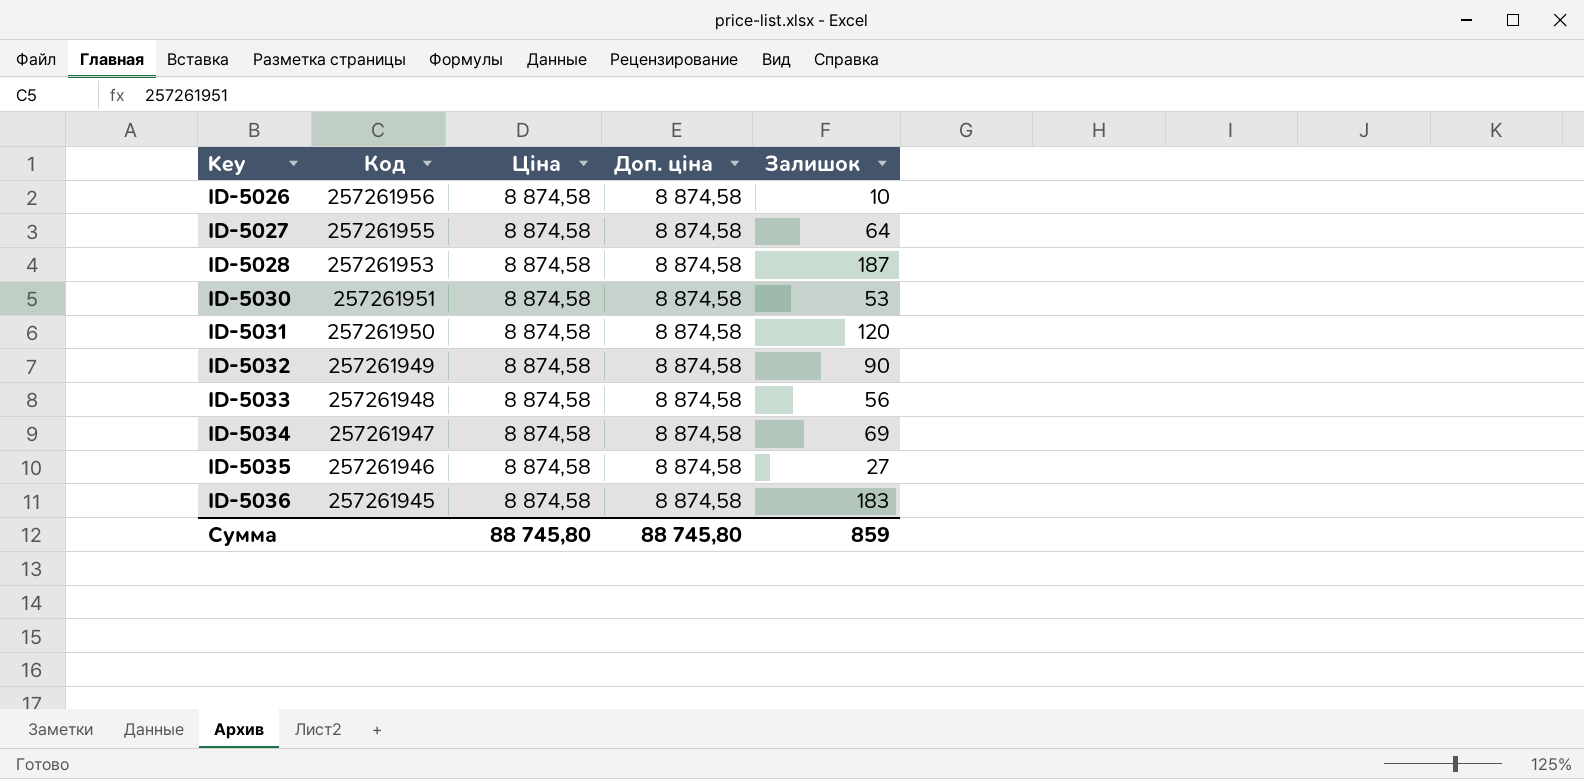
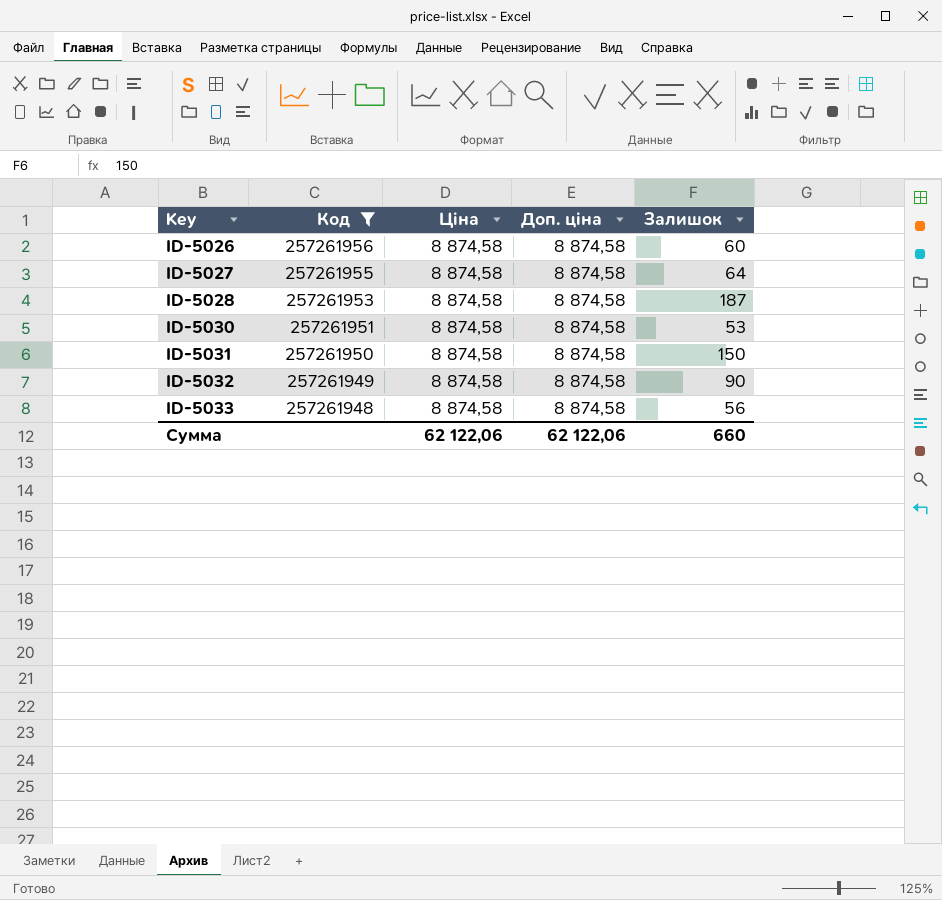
filter: none -> Код >= 257261948
ID-5026 | Залишок: 10 -> 60
ID-5031 | Залишок: 120 -> 150
Сумма | Ціна: 88 745,80 -> 62 122,06
Сумма | Доп. ціна: 88 745,80 -> 62 122,06
Сумма | Залишок: 859 -> 660

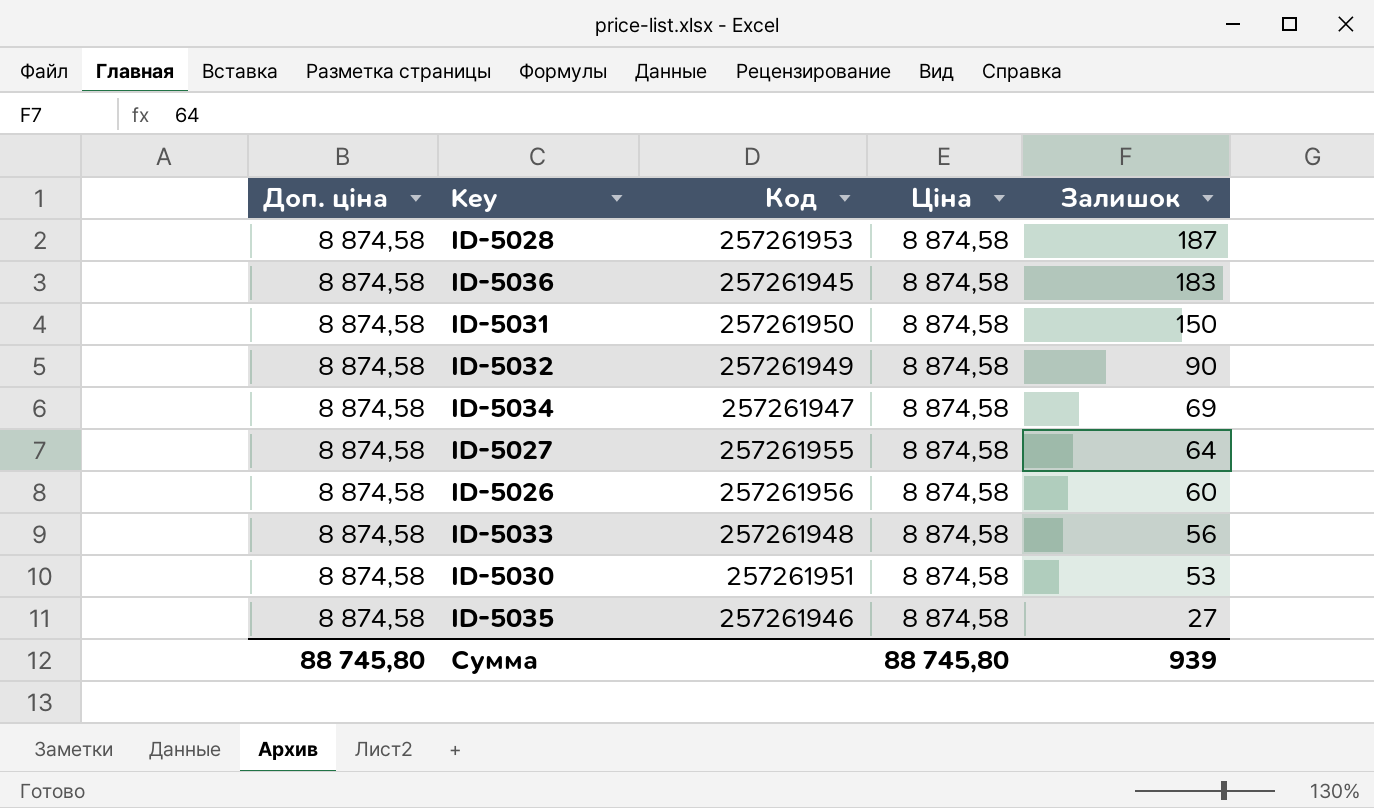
filter: Код >= 257261948 -> none
row order: Key ascending -> Залишок descending
column Доп. ціна | position: 4 -> 1
Сумма | Доп. ціна: 62 122,06 -> 88 745,80
Сумма | Ціна: 62 122,06 -> 88 745,80
Сумма | Залишок: 660 -> 939

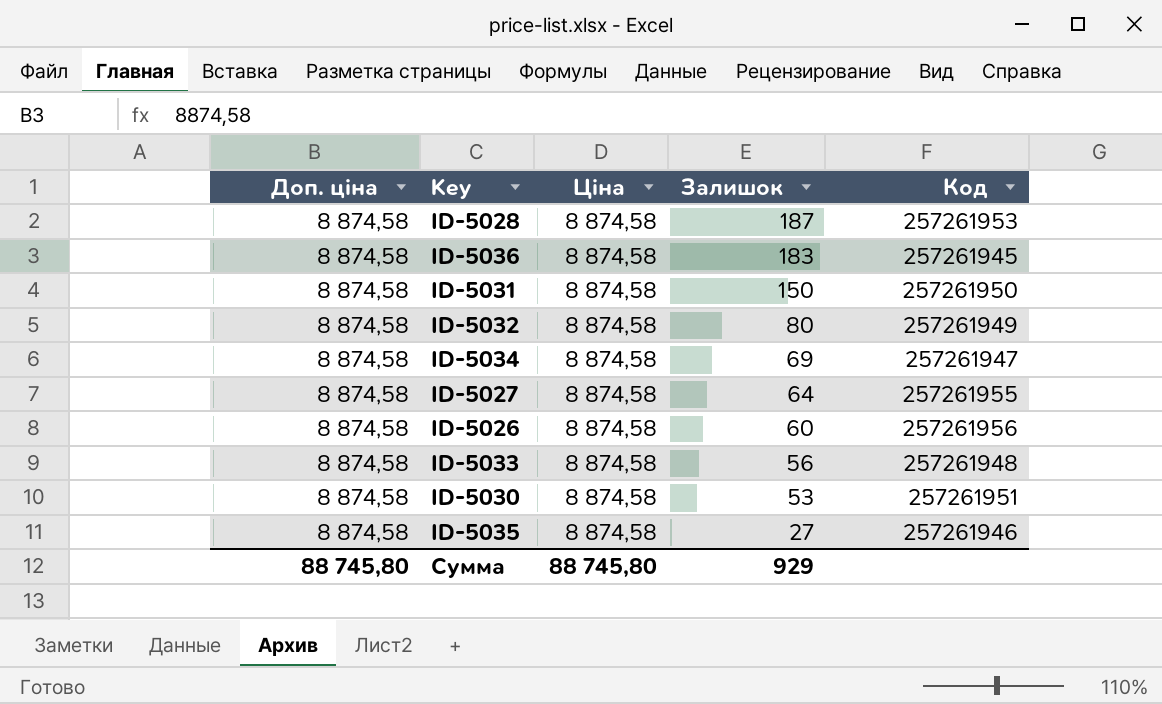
column Код | position: 3 -> 5
ID-5032 | Залишок: 90 -> 80
Сумма | Залишок: 939 -> 929

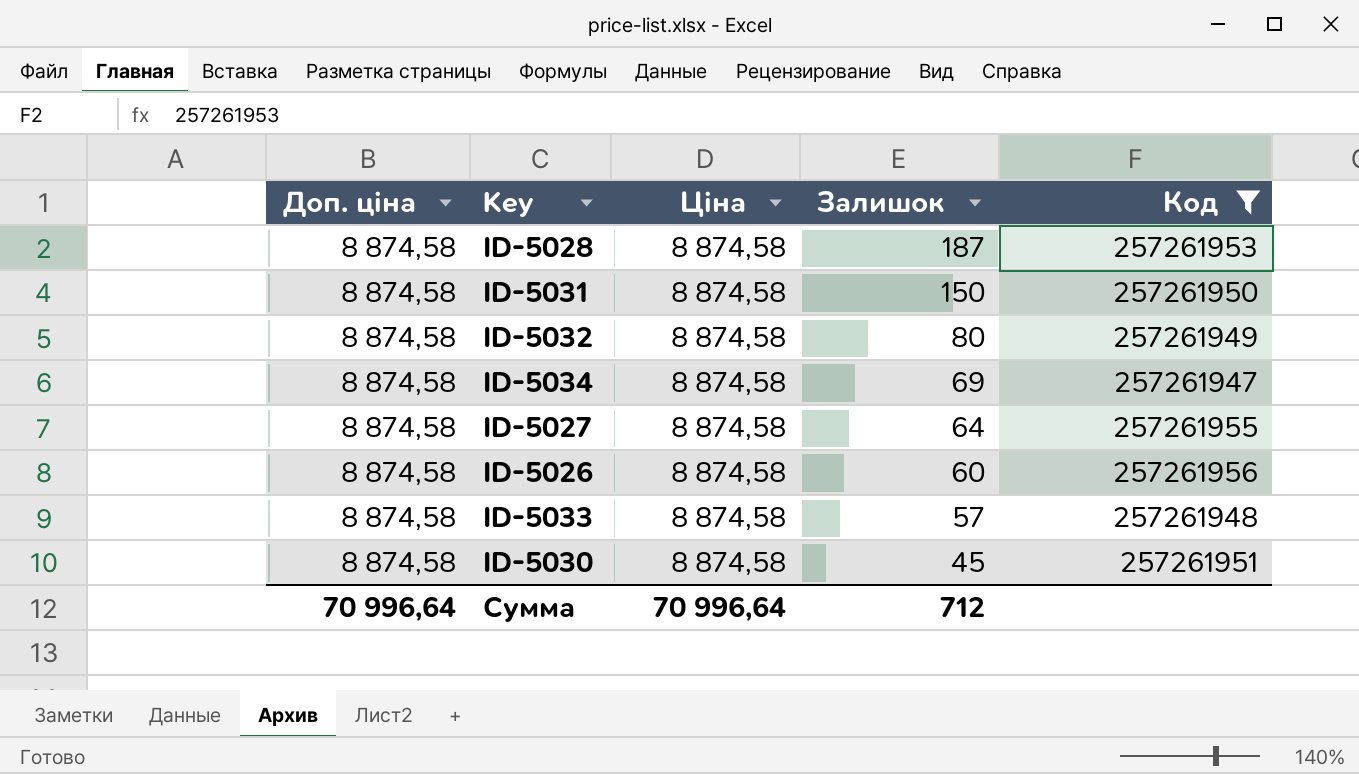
filter: none -> Код >= 257261947
ID-5033 | Залишок: 56 -> 57
ID-5030 | Залишок: 53 -> 45
Сумма | Доп. ціна: 88 745,80 -> 70 996,64
Сумма | Ціна: 88 745,80 -> 70 996,64
Сумма | Залишок: 929 -> 712

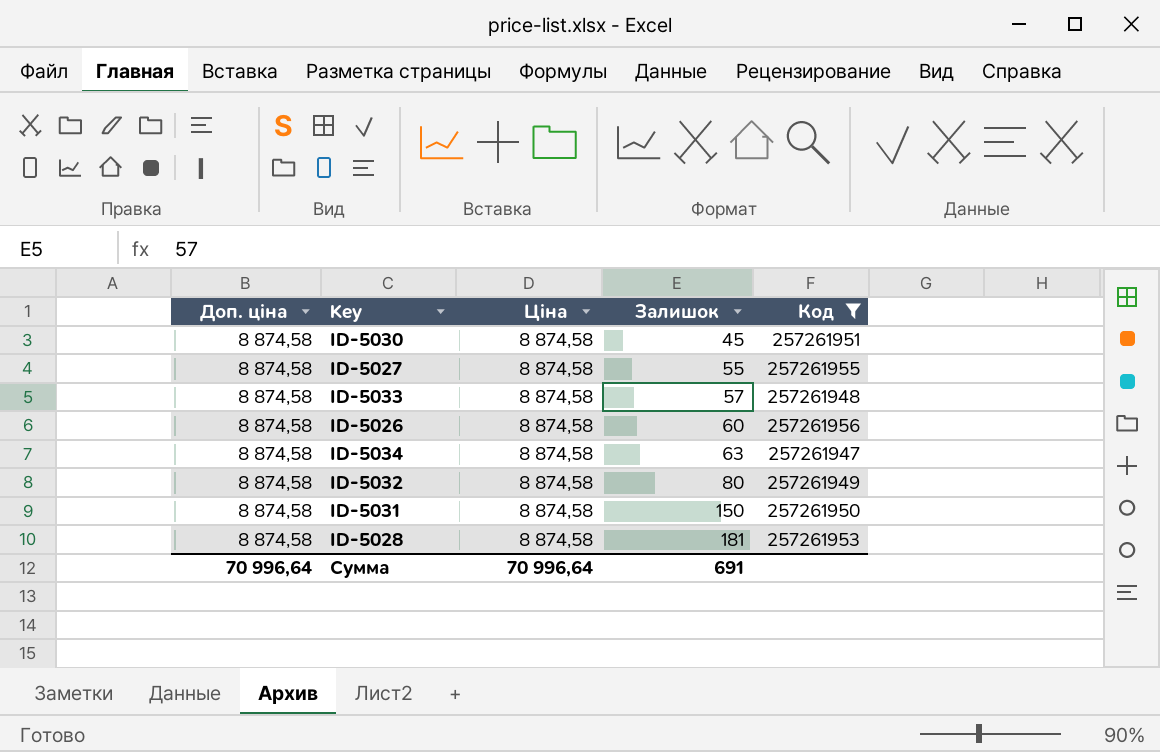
row order: Залишок descending -> Залишок ascending
ID-5027 | Залишок: 64 -> 55
ID-5034 | Залишок: 69 -> 63
ID-5028 | Залишок: 187 -> 181
Сумма | Залишок: 712 -> 691

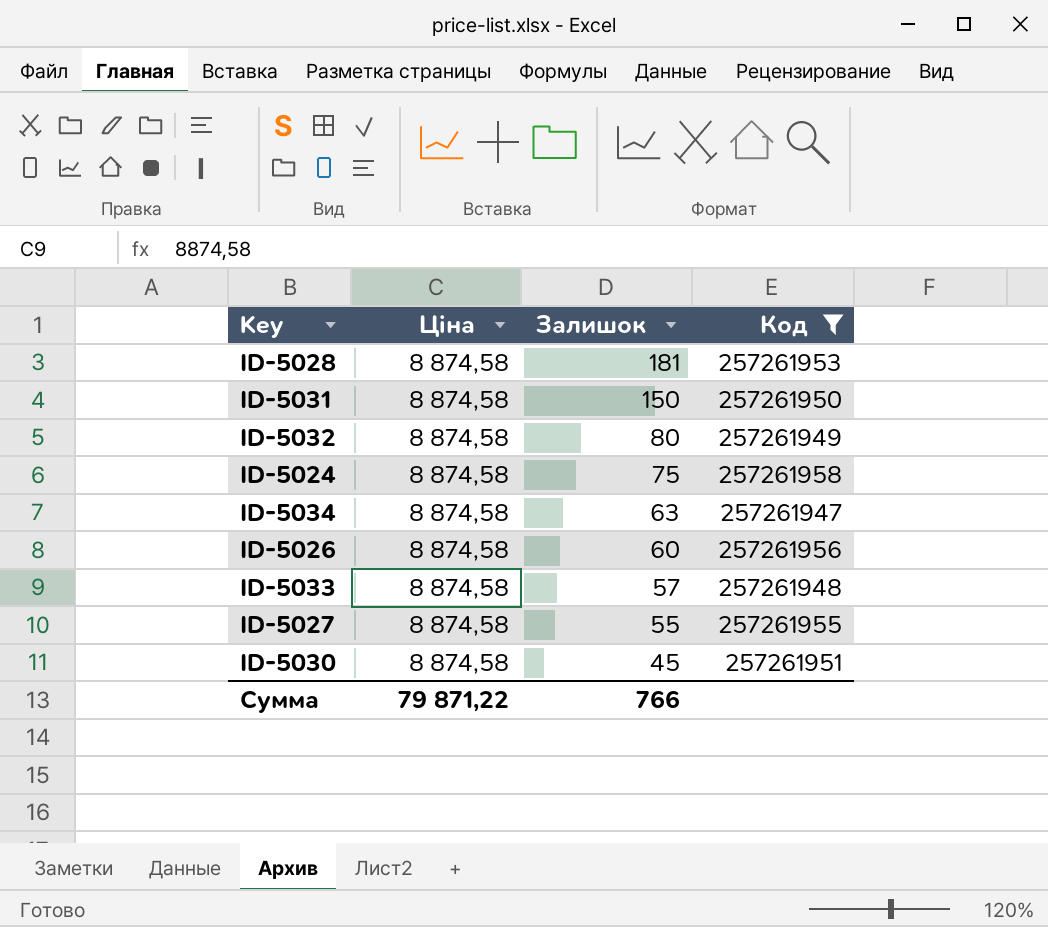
row order: Залишок ascending -> Залишок descending
column Доп. ціна | position: 1 -> none
row ID-5024: none -> 8 874,58 | 75 | 257261958
Сумма | Ціна: 70 996,64 -> 79 871,22
Сумма | Залишок: 691 -> 766

